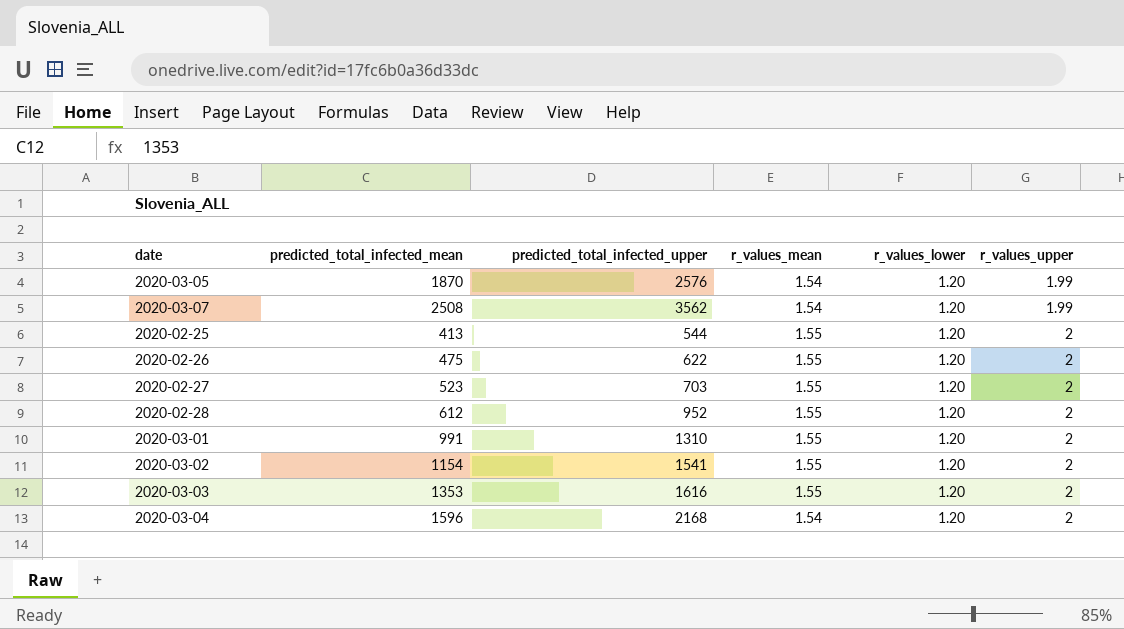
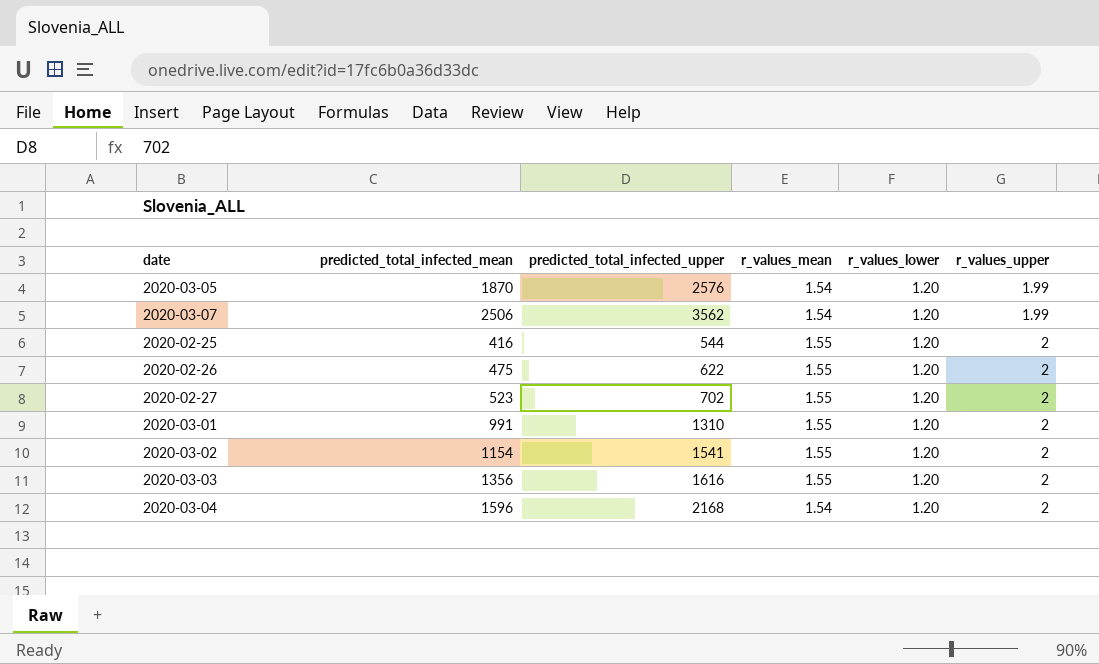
row 2020-02-28: 612 | 952 | 1.55 | 1.20 | 2 -> none
2020-03-07 | predicted_total_infected_mean: 2508 -> 2506
2020-02-25 | predicted_total_infected_mean: 413 -> 416
2020-02-27 | predicted_total_infected_upper: 703 -> 702
2020-03-03 | predicted_total_infected_mean: 1353 -> 1356

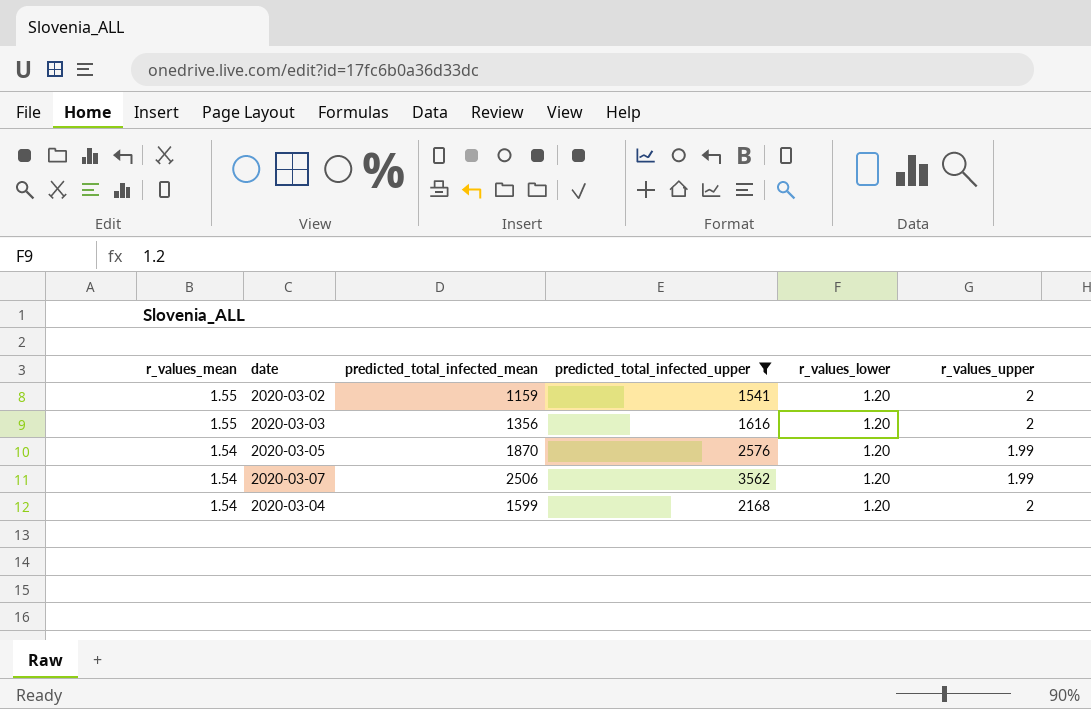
filter: none -> predicted_total_infected_upper >= 1541
row order: r_values_upper ascending -> r_values_mean descending
column r_values_mean | position: 4 -> 1
2020-03-02 | predicted_total_infected_mean: 1154 -> 1159
2020-03-04 | predicted_total_infected_mean: 1596 -> 1599

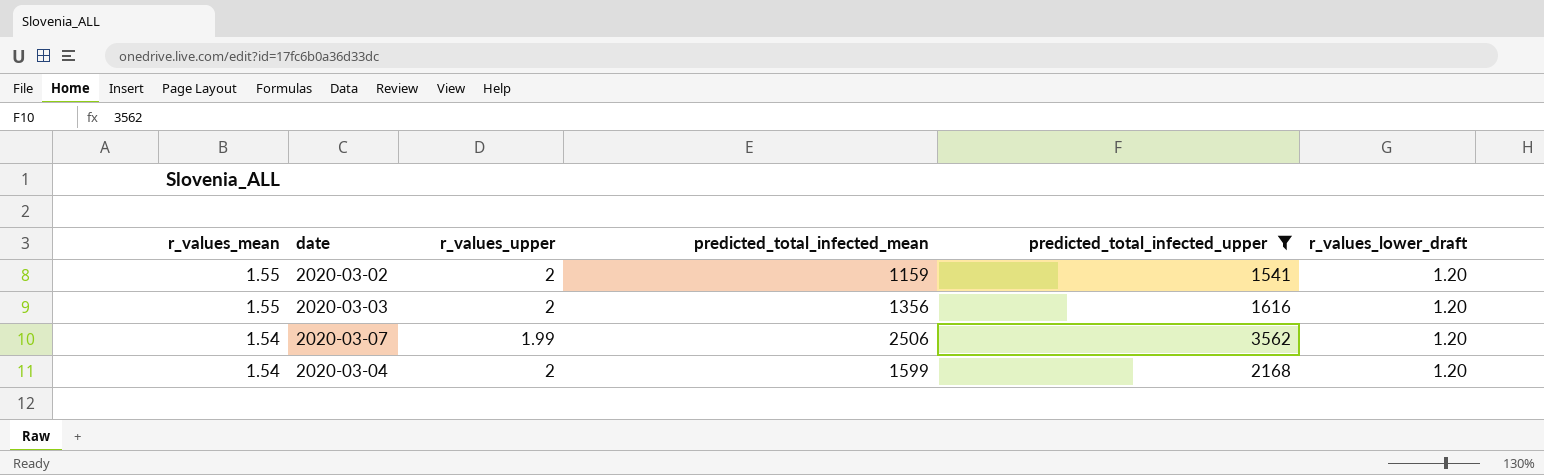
column r_values_upper | position: 6 -> 3
column name: r_values_lower -> r_values_lower_draft
row 2020-03-05: 1.54 | 1870 | 2576 | 1.20 | 1.99 -> none

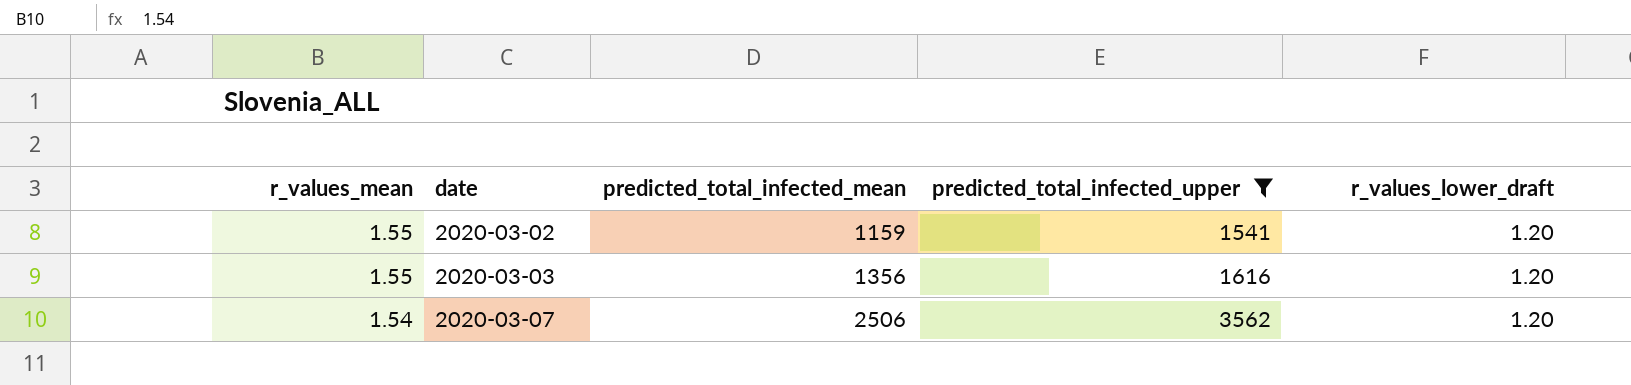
column r_values_upper | position: 3 -> none
row 2020-03-04: 1.54 | 2 | 1599 | 2168 | 1.20 -> none

